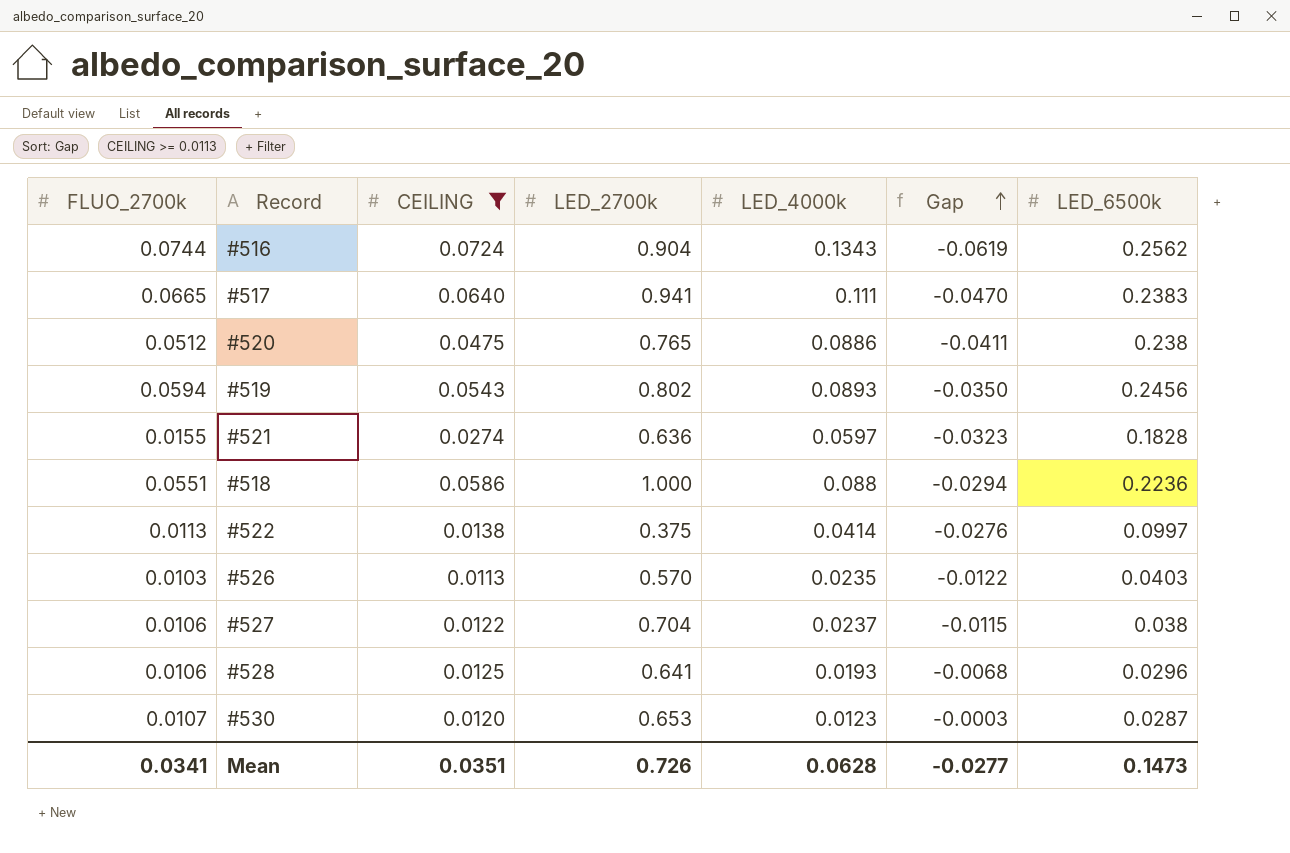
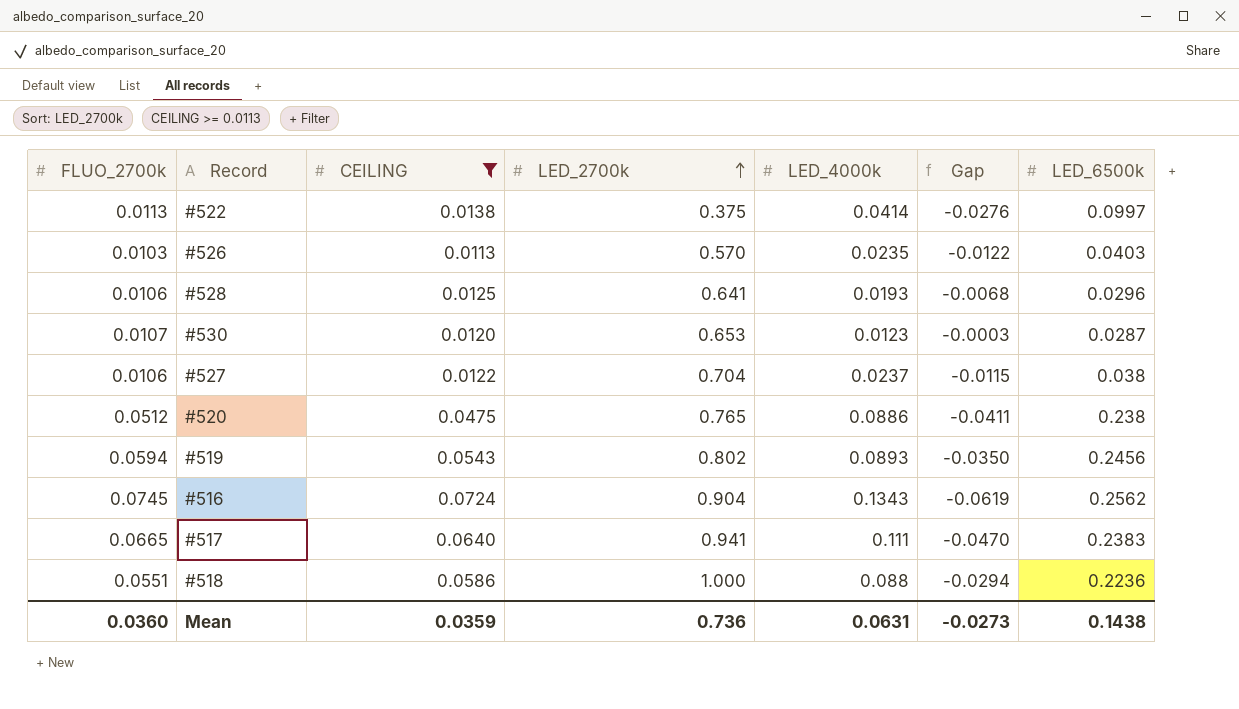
row order: Gap ascending -> LED_2700k ascending
row #521: 0.0155 | 0.0274 | 0.636 | 0.0597 | -0.0323 | 0.1828 -> none
#516 | FLUO_2700k: 0.0744 -> 0.0745
Mean | FLUO_2700k: 0.0341 -> 0.0360
Mean | CEILING: 0.0351 -> 0.0359
Mean | LED_2700k: 0.726 -> 0.736
Mean | LED_4000k: 0.0628 -> 0.0631
Mean | Gap: -0.0277 -> -0.0273
Mean | LED_6500k: 0.1473 -> 0.1438

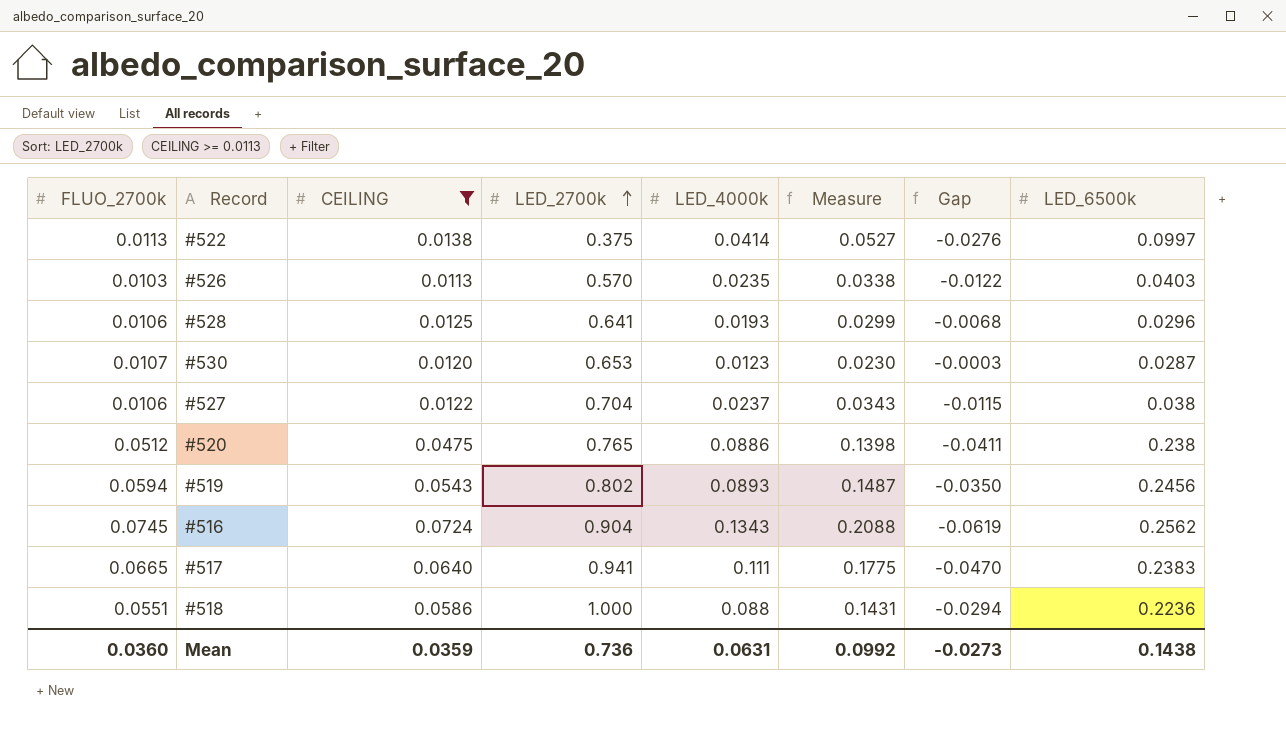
column Measure | formula: none -> [FLUO_2700k] + [LED_4000k]

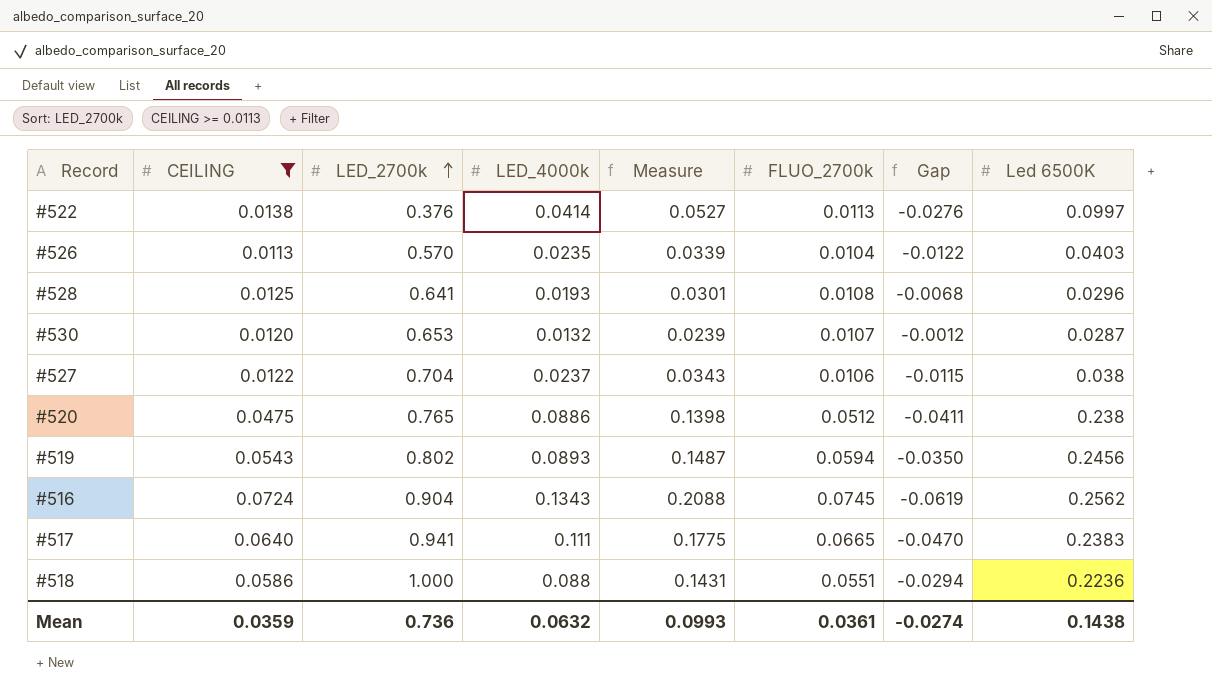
column FLUO_2700k | position: 1 -> 6
column name: LED_6500k -> Led 6500K
#522 | LED_2700k: 0.375 -> 0.376
#526 | Measure: 0.0338 -> 0.0339
#526 | FLUO_2700k: 0.0103 -> 0.0104
#528 | Measure: 0.0299 -> 0.0301
#528 | FLUO_2700k: 0.0106 -> 0.0108
#530 | LED_4000k: 0.0123 -> 0.0132
#530 | Measure: 0.0230 -> 0.0239
#530 | Gap: -0.0003 -> -0.0012
Mean | LED_4000k: 0.0631 -> 0.0632
Mean | Measure: 0.0992 -> 0.0993
Mean | FLUO_2700k: 0.0360 -> 0.0361
Mean | Gap: -0.0273 -> -0.0274

